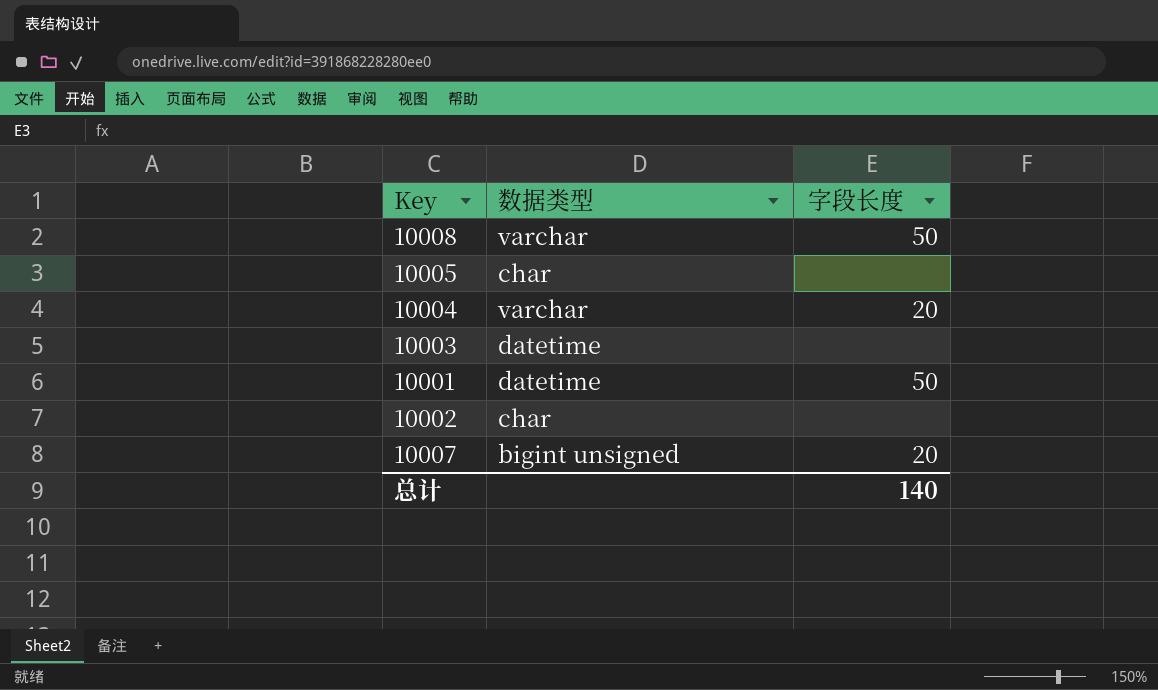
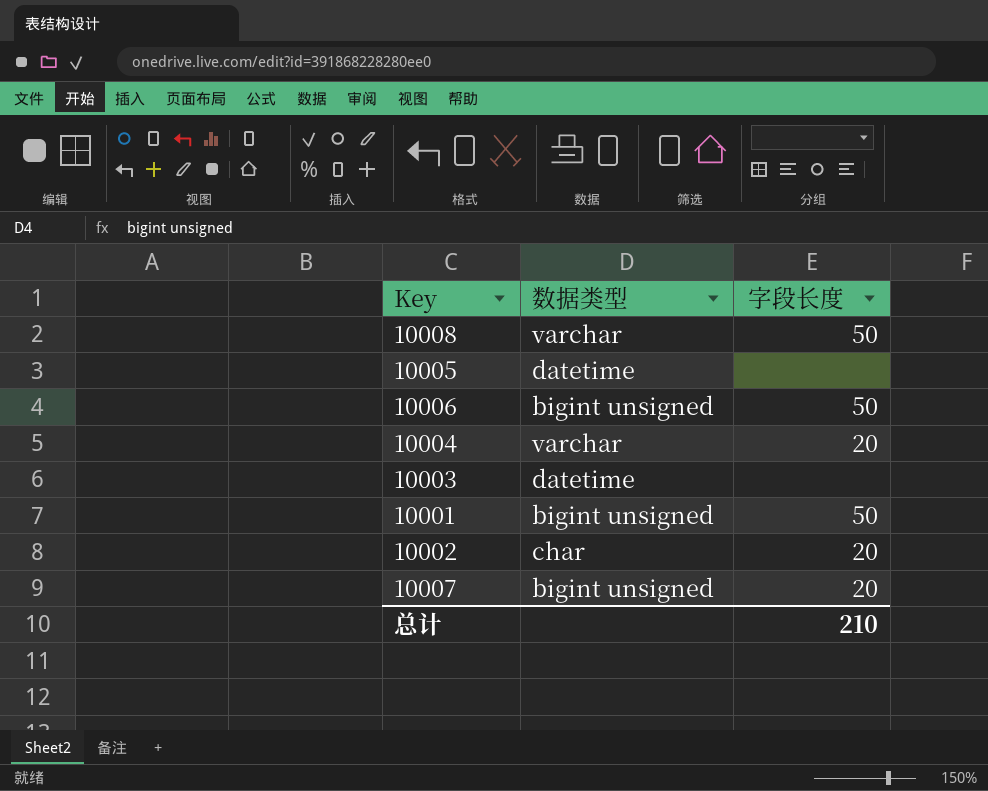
10005 | 数据类型: char -> datetime
row 10006: none -> bigint unsigned | 50
10001 | 数据类型: datetime -> bigint unsigned
10002 | 字段长度: none -> 20
总计 | 字段长度: 140 -> 210

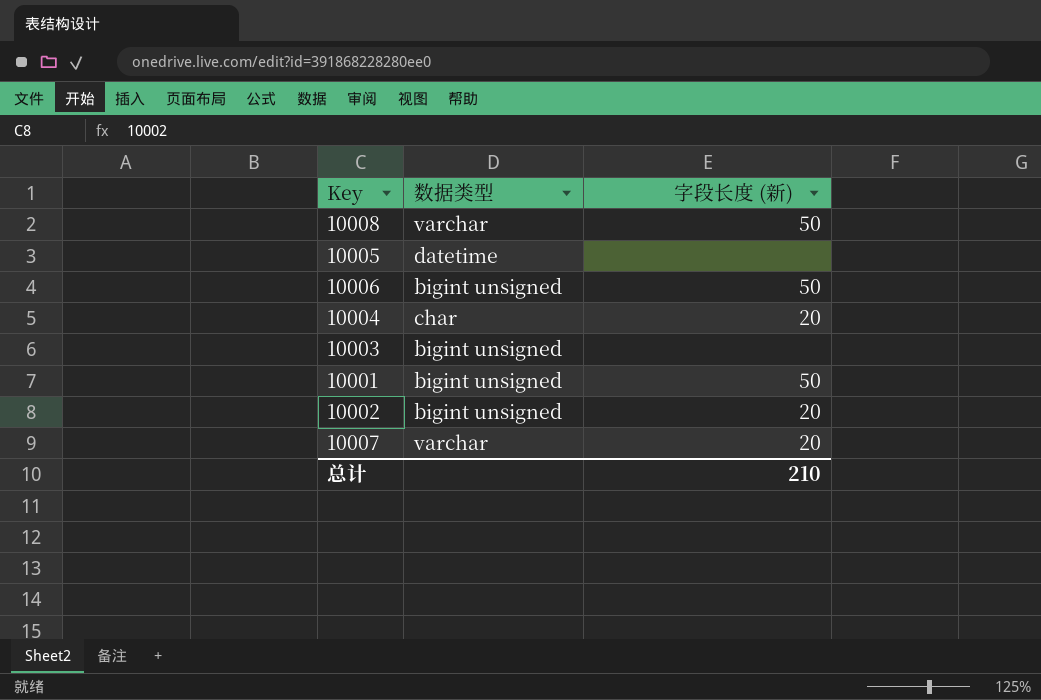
column name: 字段长度 -> 字段长度 (新)
10004 | 数据类型: varchar -> char
10003 | 数据类型: datetime -> bigint unsigned
10002 | 数据类型: char -> bigint unsigned
10007 | 数据类型: bigint unsigned -> varchar

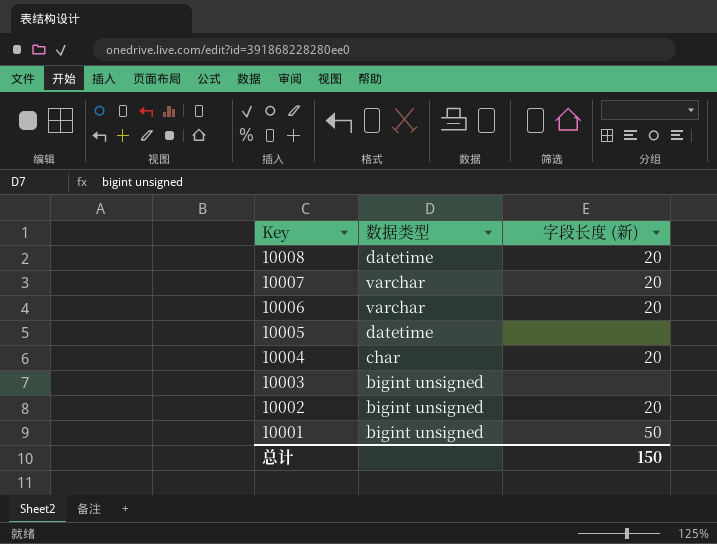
row order: none -> Key descending
10008 | 数据类型: varchar -> datetime
10008 | 字段长度 (新): 50 -> 20
10006 | 数据类型: bigint unsigned -> varchar
10006 | 字段长度 (新): 50 -> 20
总计 | 字段长度 (新): 210 -> 150

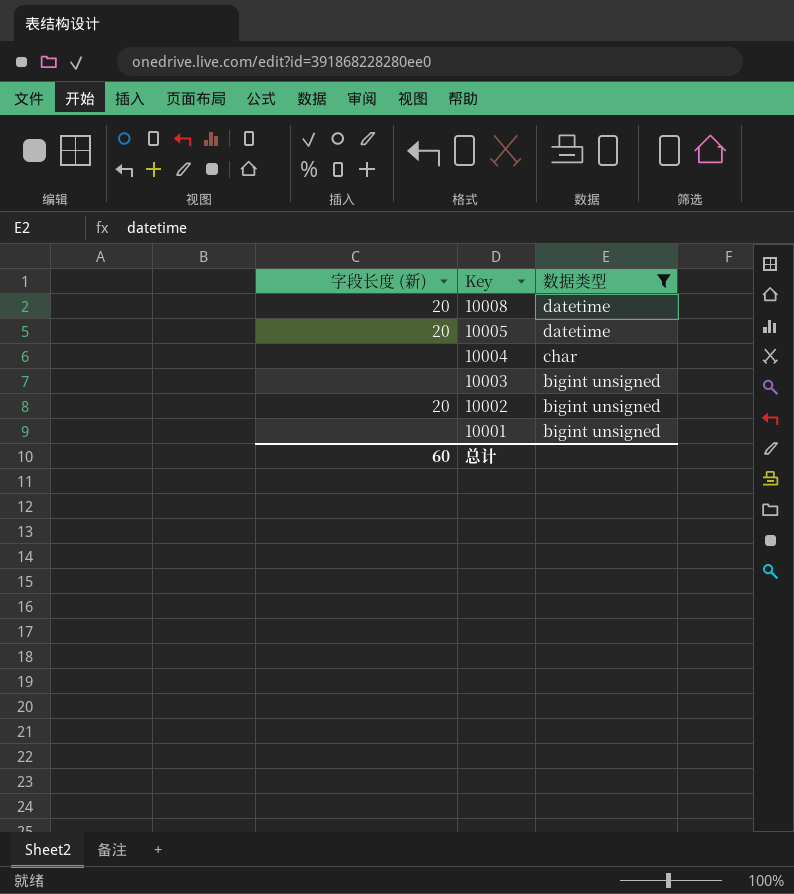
filter: none -> 数据类型 != varchar
column 字段长度 (新) | position: 3 -> 1
10005 | 字段长度 (新): none -> 20
10004 | 字段长度 (新): 20 -> none
10001 | 字段长度 (新): 50 -> none
总计 | 字段长度 (新): 150 -> 60

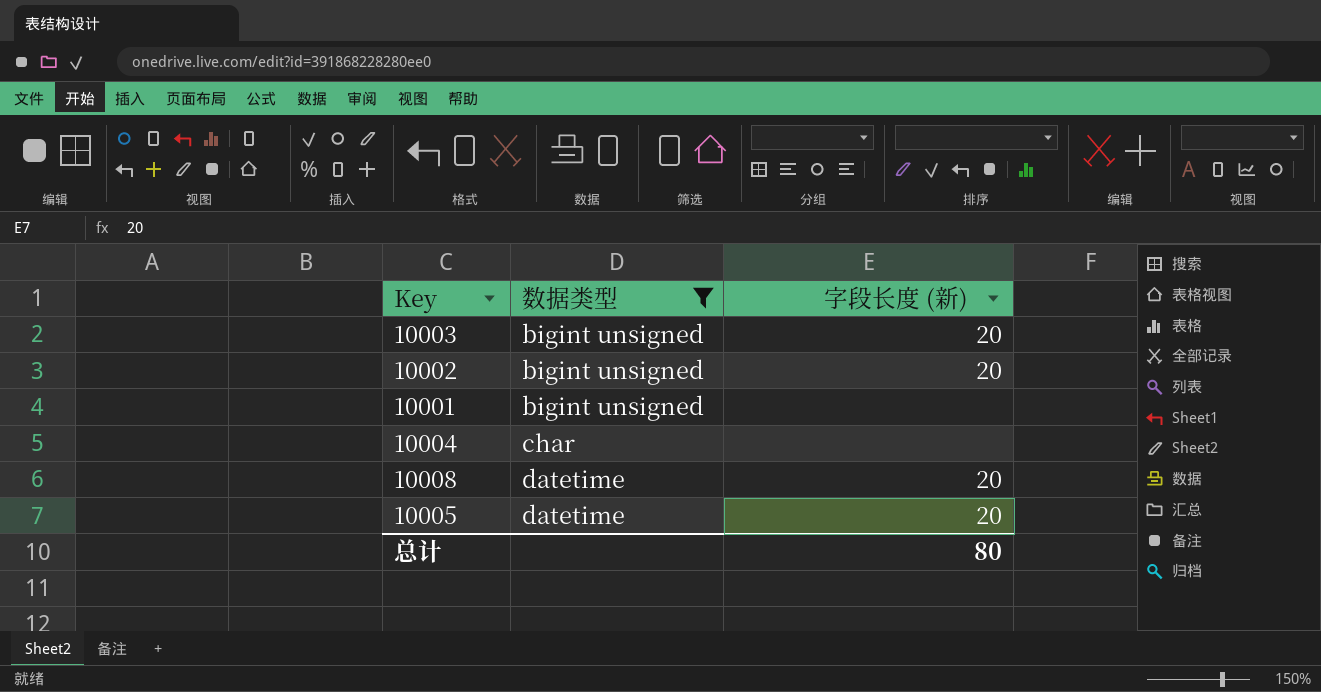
row order: Key descending -> 数据类型 ascending
column 字段长度 (新) | position: 1 -> 3
10003 | 字段长度 (新): none -> 20
总计 | 字段长度 (新): 60 -> 80

